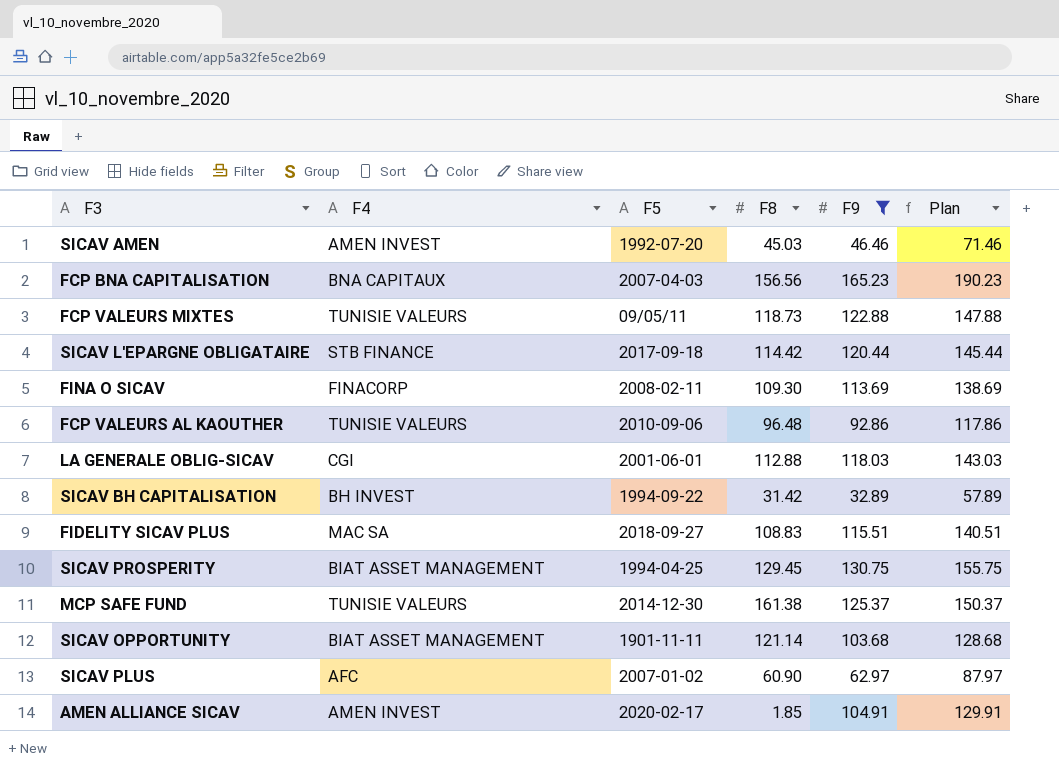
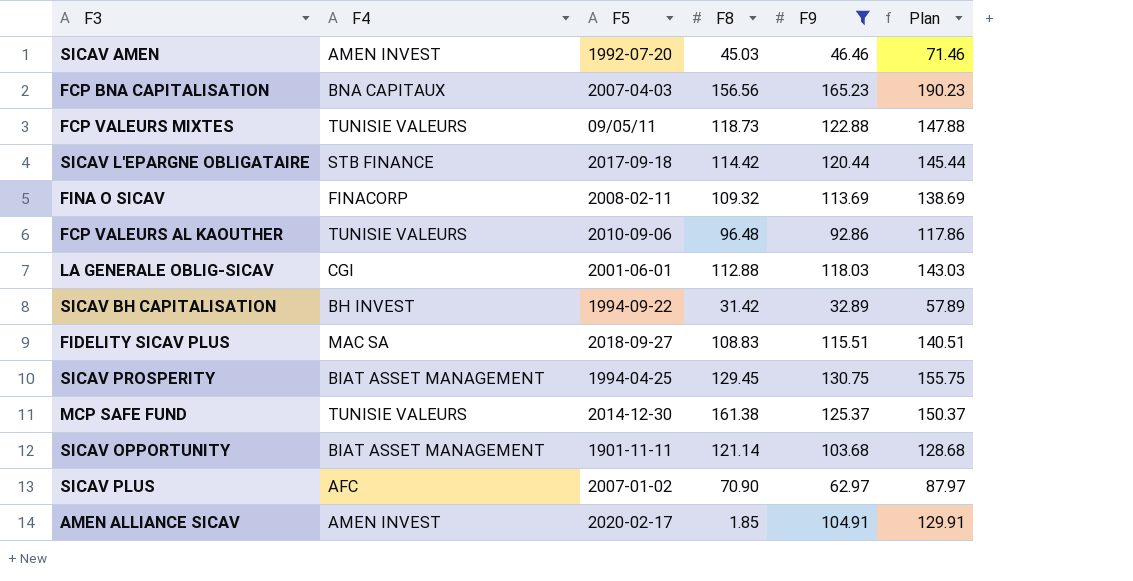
FINA O SICAV | F8: 109.30 -> 109.32
SICAV PLUS | F8: 60.90 -> 70.90

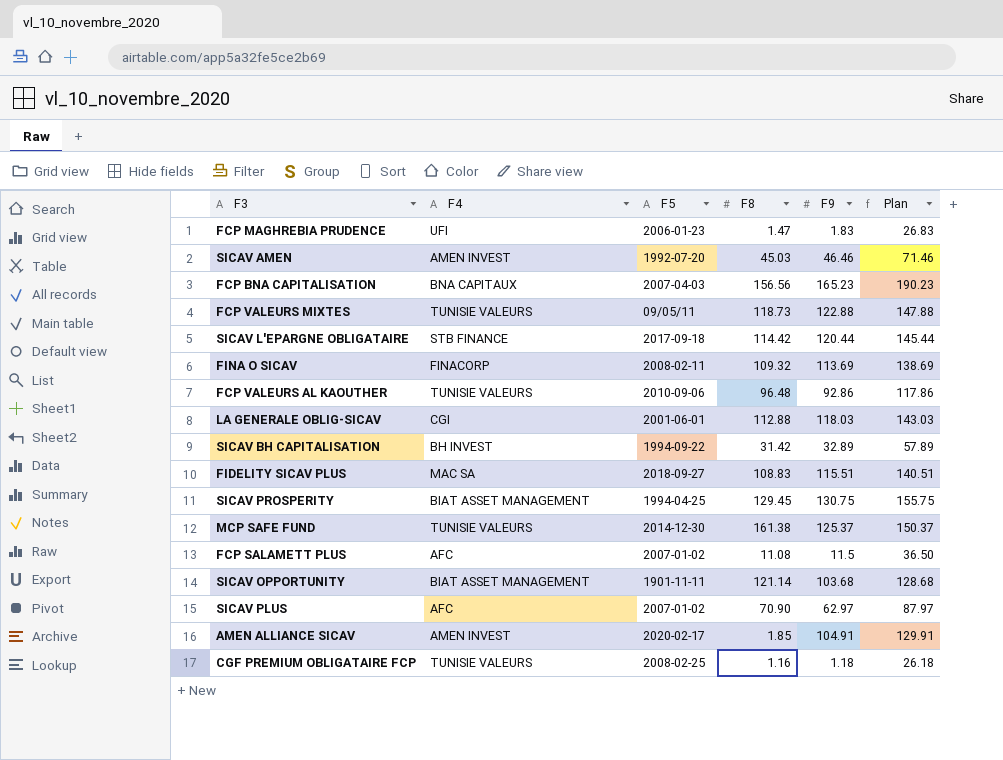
filter: F9 >= 32.89 -> none

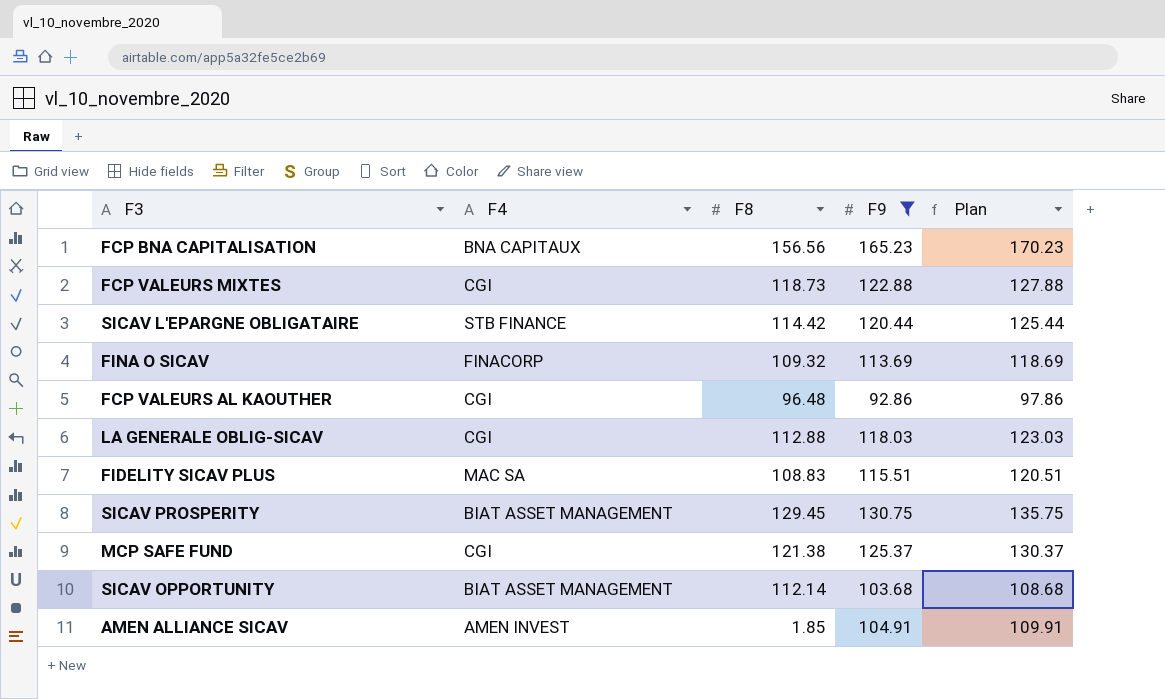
filter: none -> F9 >= 92.86
column F5 | position: 3 -> none
column Plan | formula: [F9] + 25 -> [F9] + 5
FCP VALEURS MIXTES | F4: TUNISIE VALEURS -> CGI
FCP VALEURS AL KAOUTHER | F4: TUNISIE VALEURS -> CGI
MCP SAFE FUND | F4: TUNISIE VALEURS -> CGI
MCP SAFE FUND | F8: 161.38 -> 121.38
SICAV OPPORTUNITY | F8: 121.14 -> 112.14

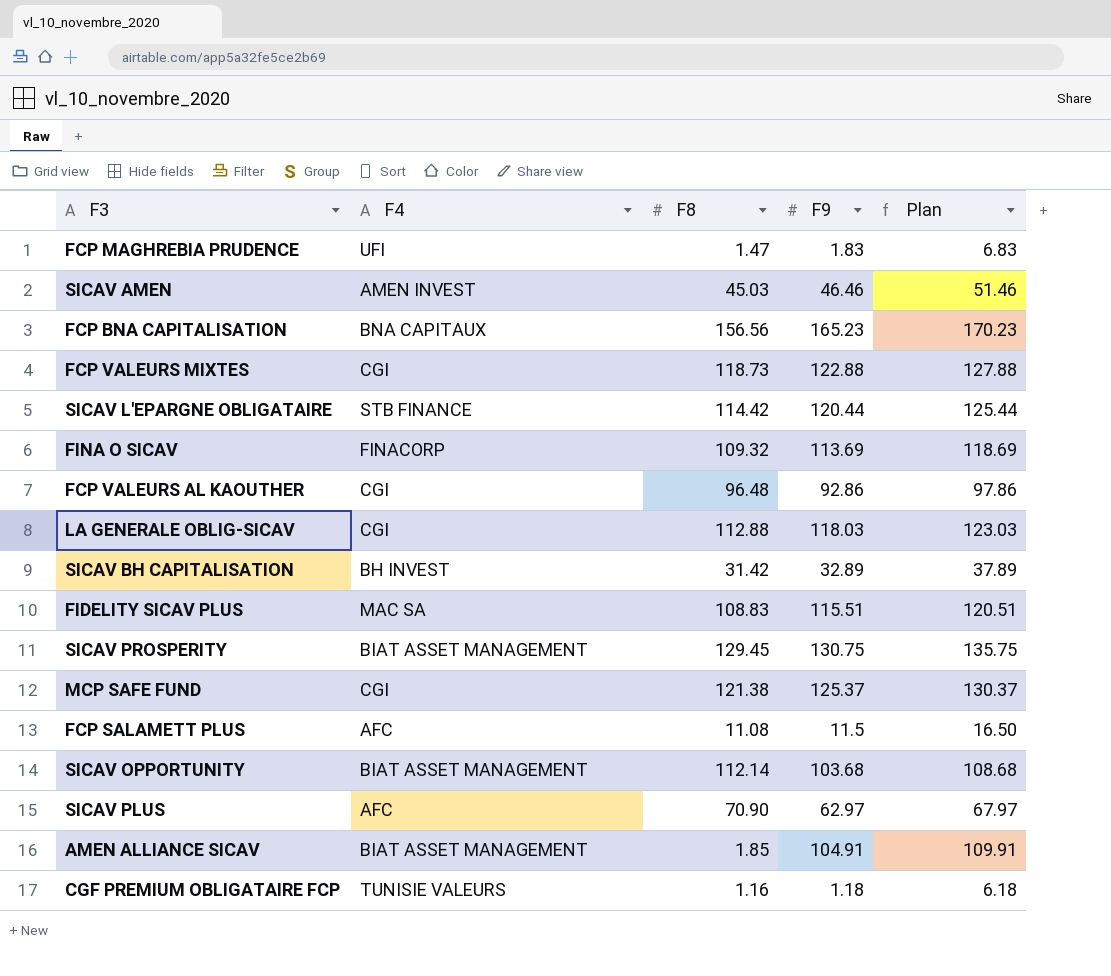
filter: F9 >= 92.86 -> none
AMEN ALLIANCE SICAV | F4: AMEN INVEST -> BIAT ASSET MANAGEMENT

